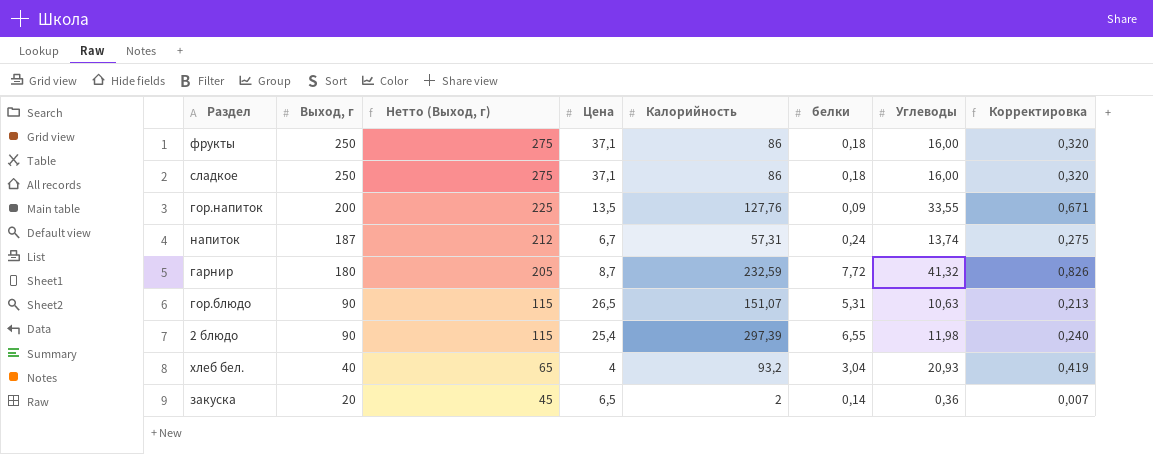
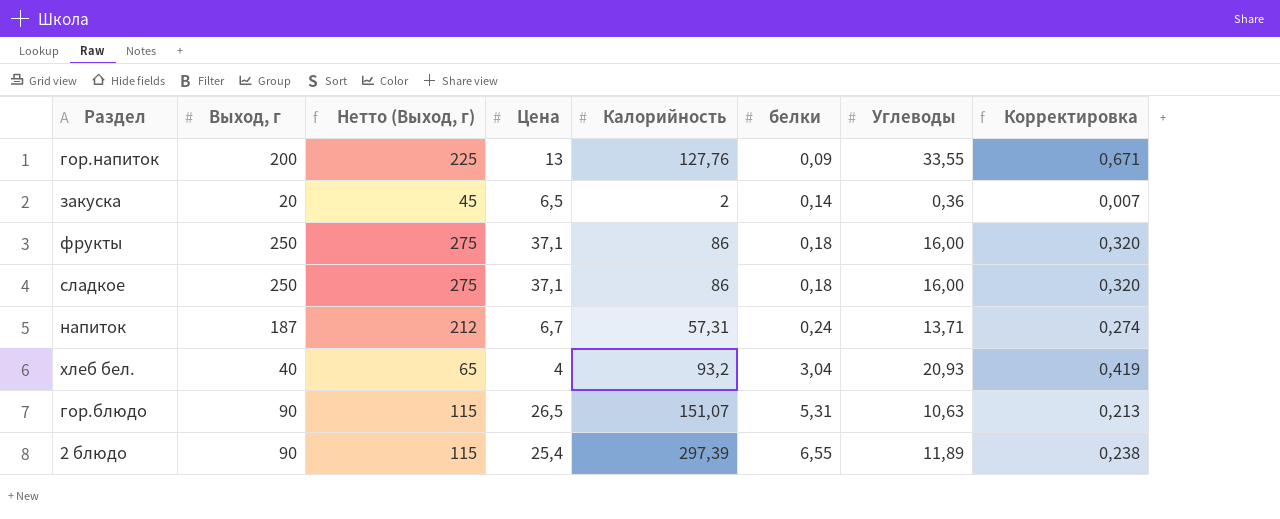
row order: Выход, г descending -> белки ascending
row гарнир: 180 | 205 | 8,7 | 232,59 | 7,72 | 41,32 | 0,826 -> none
гор.напиток | Цена: 13,5 -> 13
напиток | Углеводы: 13,74 -> 13,71
напиток | Корректировка: 0,275 -> 0,274
2 блюдо | Углеводы: 11,98 -> 11,89
2 блюдо | Корректировка: 0,240 -> 0,238

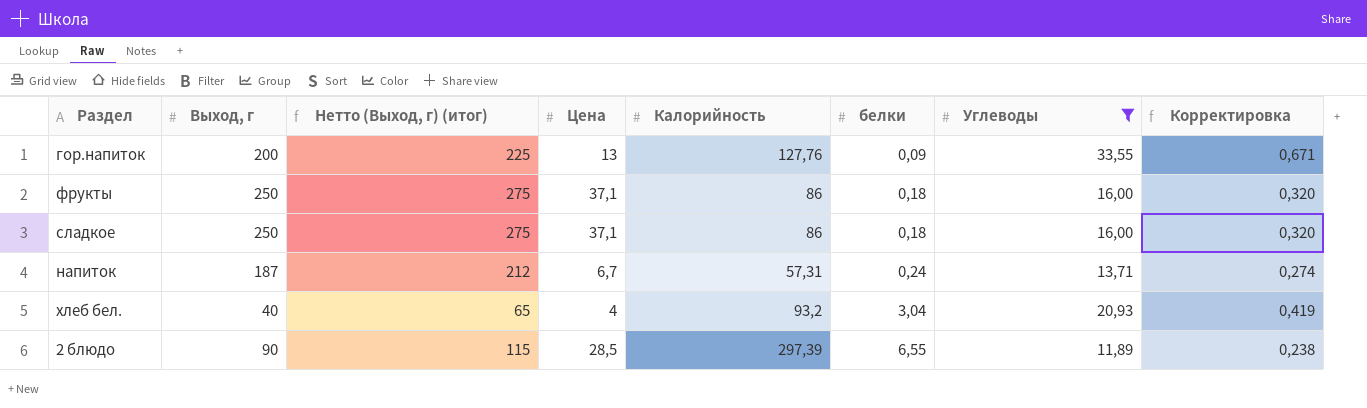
filter: none -> Углеводы >= 11,89
column name: Нетто (Выход, г) -> Нетто (Выход, г) (итог)
2 блюдо | Цена: 25,4 -> 28,5

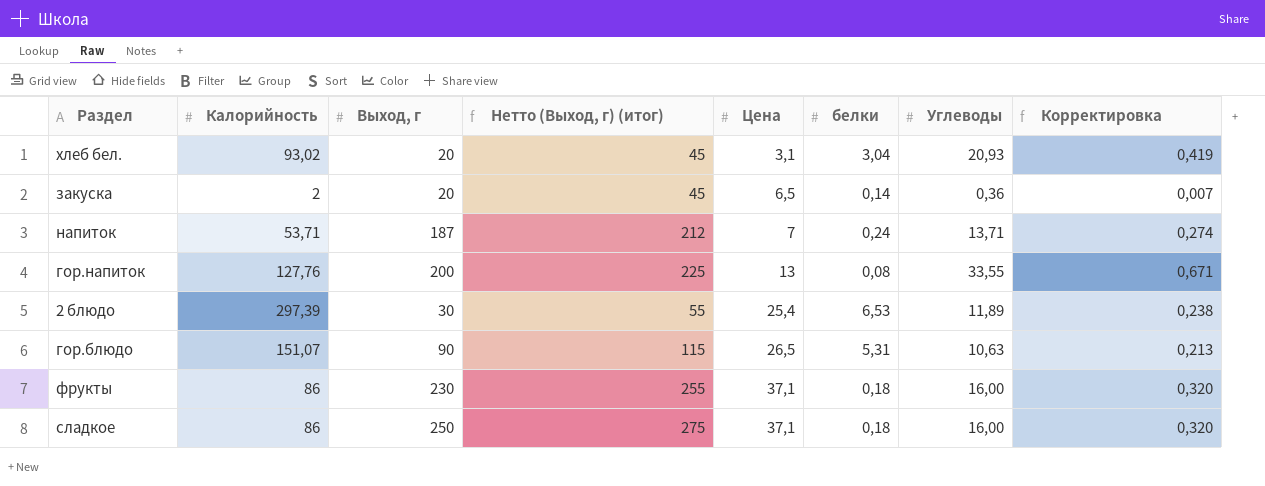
filter: Углеводы >= 11,89 -> none
row order: белки ascending -> Цена ascending
column Калорийность | position: 5 -> 2
хлеб бел. | Калорийность: 93,2 -> 93,02
хлеб бел. | Выход, г: 40 -> 20
хлеб бел. | Нетто (Выход, г) (итог): 65 -> 45
хлеб бел. | Цена: 4 -> 3,1
напиток | Калорийность: 57,31 -> 53,71
напиток | Цена: 6,7 -> 7
гор.напиток | белки: 0,09 -> 0,08
2 блюдо | Выход, г: 90 -> 30
2 блюдо | Нетто (Выход, г) (итог): 115 -> 55
2 блюдо | Цена: 28,5 -> 25,4
2 блюдо | белки: 6,55 -> 6,53
фрукты | Выход, г: 250 -> 230
фрукты | Нетто (Выход, г) (итог): 275 -> 255

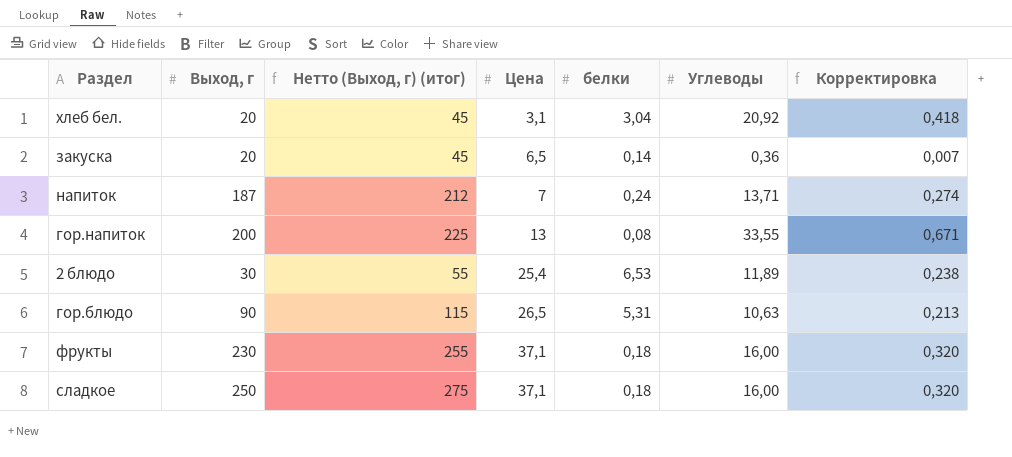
column Калорийность | position: 2 -> none
хлеб бел. | Углеводы: 20,93 -> 20,92
хлеб бел. | Корректировка: 0,419 -> 0,418

